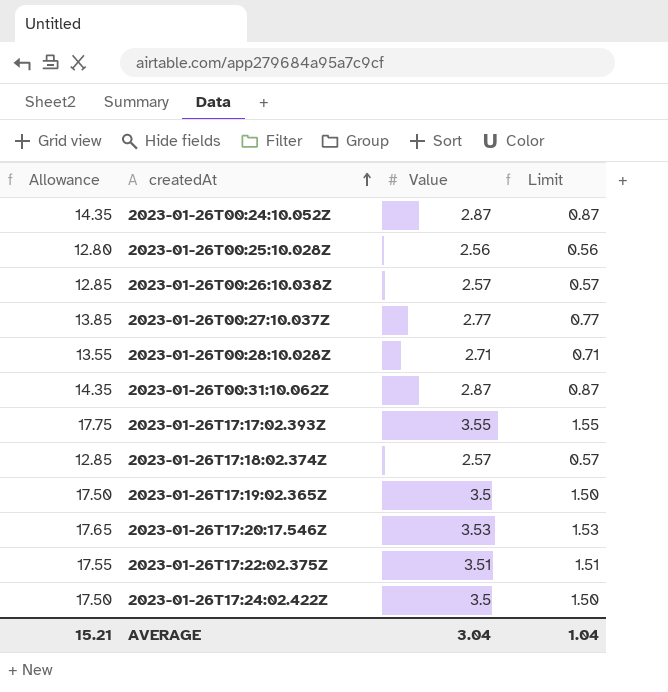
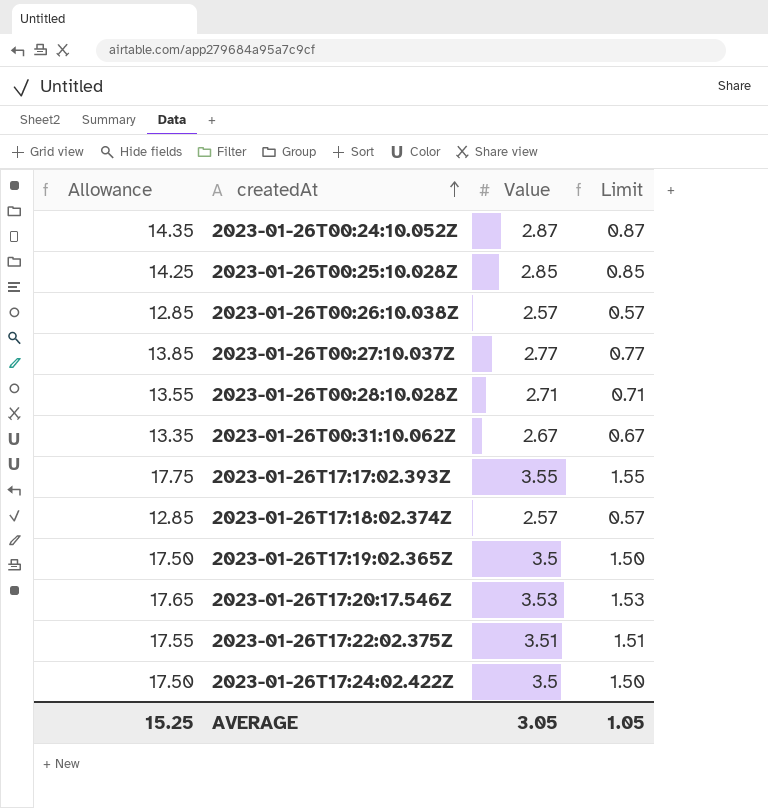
2023-01-26T00:25:10.028Z | Allowance: 12.80 -> 14.25
2023-01-26T00:25:10.028Z | Value: 2.56 -> 2.85
2023-01-26T00:25:10.028Z | Limit: 0.56 -> 0.85
2023-01-26T00:31:10.062Z | Allowance: 14.35 -> 13.35
2023-01-26T00:31:10.062Z | Value: 2.87 -> 2.67
2023-01-26T00:31:10.062Z | Limit: 0.87 -> 0.67
AVERAGE | Allowance: 15.21 -> 15.25
AVERAGE | Value: 3.04 -> 3.05
AVERAGE | Limit: 1.04 -> 1.05

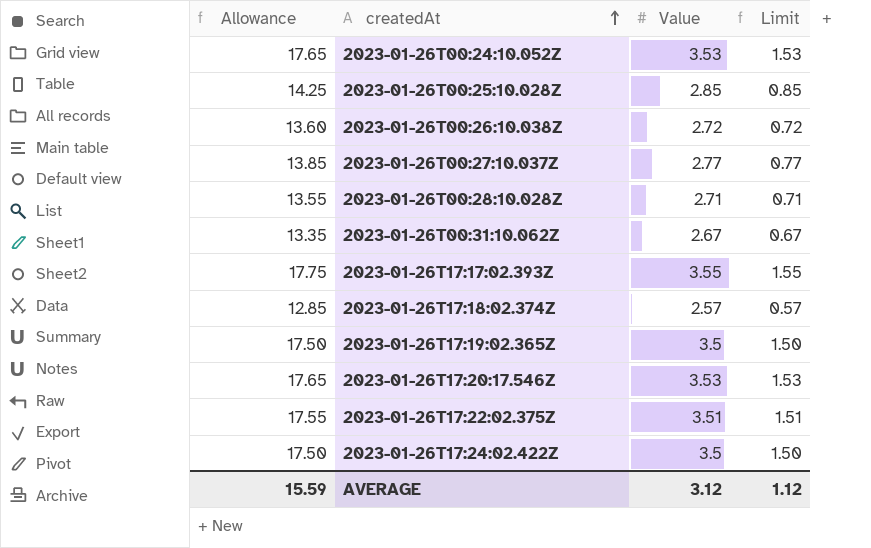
2023-01-26T00:24:10.052Z | Allowance: 14.35 -> 17.65
2023-01-26T00:24:10.052Z | Value: 2.87 -> 3.53
2023-01-26T00:24:10.052Z | Limit: 0.87 -> 1.53
2023-01-26T00:26:10.038Z | Allowance: 12.85 -> 13.60
2023-01-26T00:26:10.038Z | Value: 2.57 -> 2.72
2023-01-26T00:26:10.038Z | Limit: 0.57 -> 0.72
AVERAGE | Allowance: 15.25 -> 15.59
AVERAGE | Value: 3.05 -> 3.12
AVERAGE | Limit: 1.05 -> 1.12

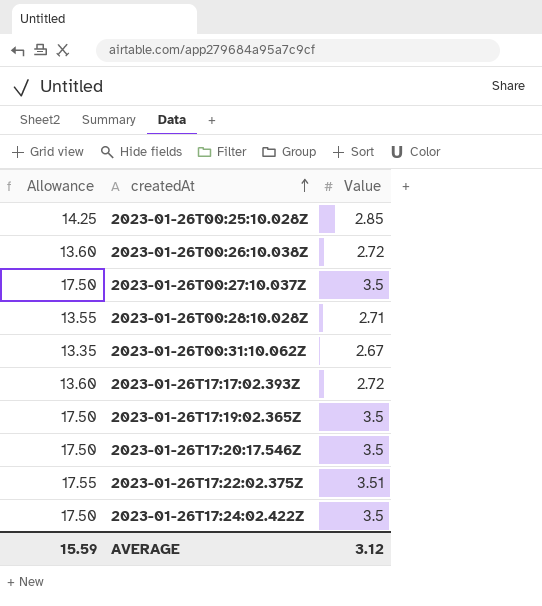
column Limit | formula: [Value] - 2 -> none
row 2023-01-26T00:24:10.052Z: 17.65 | 3.53 | 1.53 -> none
row 2023-01-26T17:18:02.374Z: 12.85 | 2.57 | 0.57 -> none
2023-01-26T00:27:10.037Z | Allowance: 13.85 -> 17.50
2023-01-26T00:27:10.037Z | Value: 2.77 -> 3.5
2023-01-26T17:17:02.393Z | Allowance: 17.75 -> 13.60
2023-01-26T17:17:02.393Z | Value: 3.55 -> 2.72
2023-01-26T17:20:17.546Z | Allowance: 17.65 -> 17.50
2023-01-26T17:20:17.546Z | Value: 3.53 -> 3.5

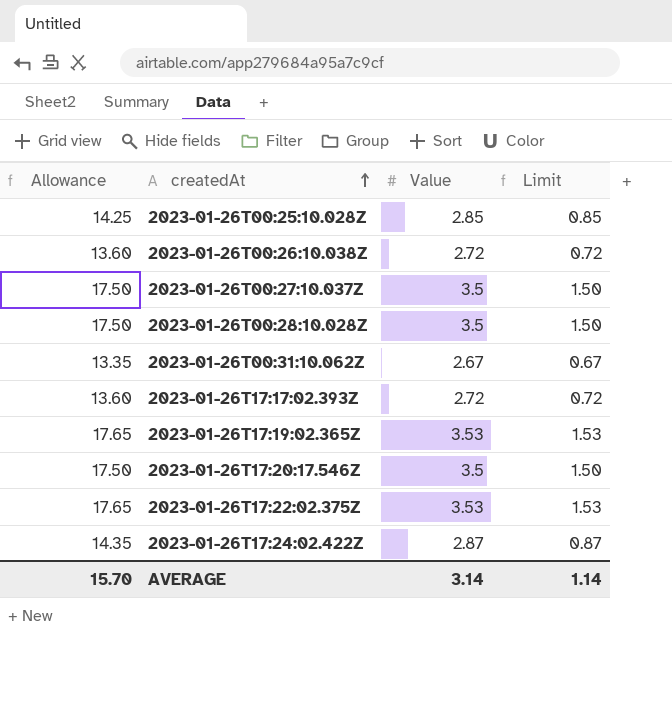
column Limit | formula: none -> [Value] - 2
2023-01-26T00:28:10.028Z | Allowance: 13.55 -> 17.50
2023-01-26T00:28:10.028Z | Value: 2.71 -> 3.5
2023-01-26T17:19:02.365Z | Allowance: 17.50 -> 17.65
2023-01-26T17:19:02.365Z | Value: 3.5 -> 3.53
2023-01-26T17:22:02.375Z | Allowance: 17.55 -> 17.65
2023-01-26T17:22:02.375Z | Value: 3.51 -> 3.53
2023-01-26T17:24:02.422Z | Allowance: 17.50 -> 14.35
2023-01-26T17:24:02.422Z | Value: 3.5 -> 2.87
AVERAGE | Allowance: 15.59 -> 15.70
AVERAGE | Value: 3.12 -> 3.14

